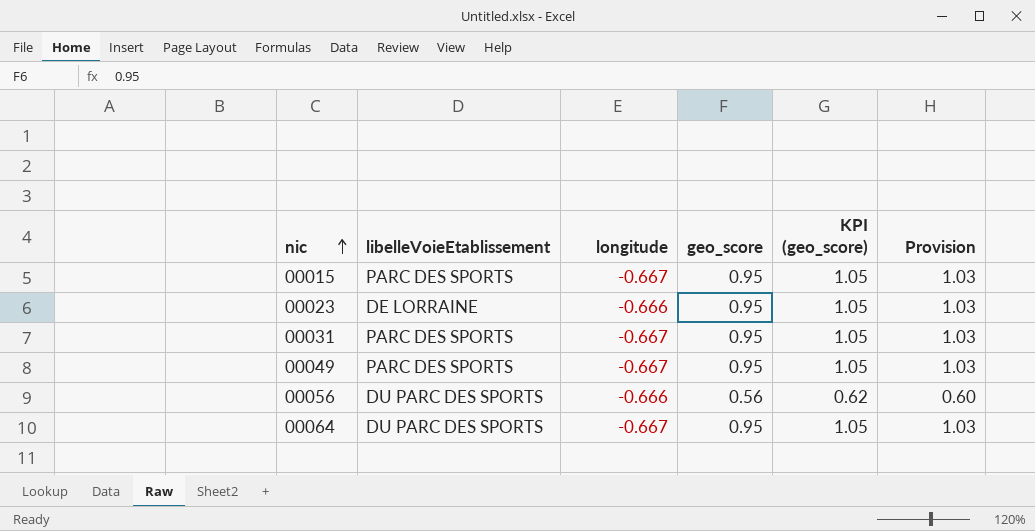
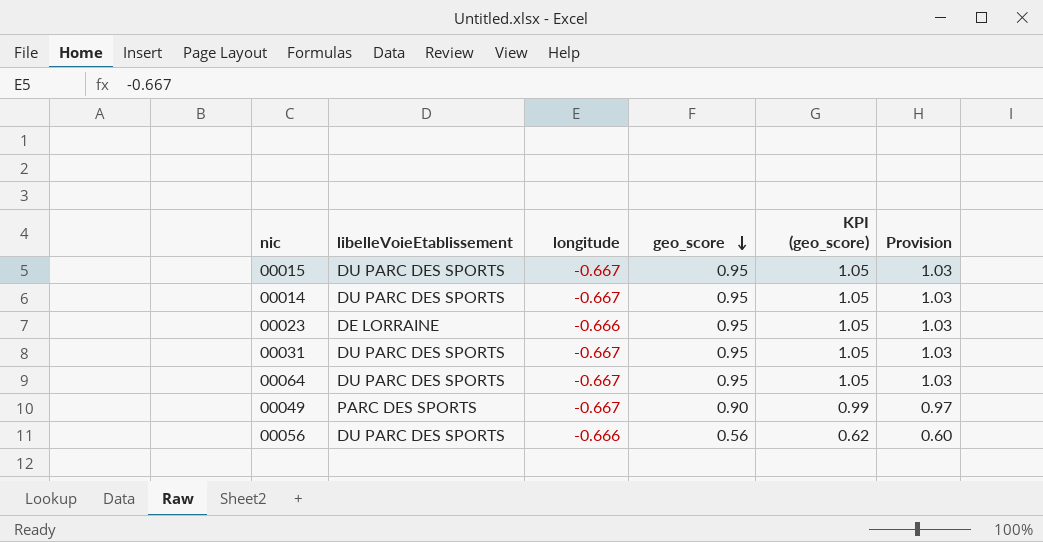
row order: nic ascending -> geo_score descending
00015 | libelleVoieEtablissement: PARC DES SPORTS -> DU PARC DES SPORTS
row 00014: none -> DU PARC DES SPORTS | -0.667 | 0.95 | 1.05 | 1.03
00031 | libelleVoieEtablissement: PARC DES SPORTS -> DU PARC DES SPORTS
00049 | geo_score: 0.95 -> 0.90
00049 | KPI (geo_score): 1.05 -> 0.99
00049 | Provision: 1.03 -> 0.97

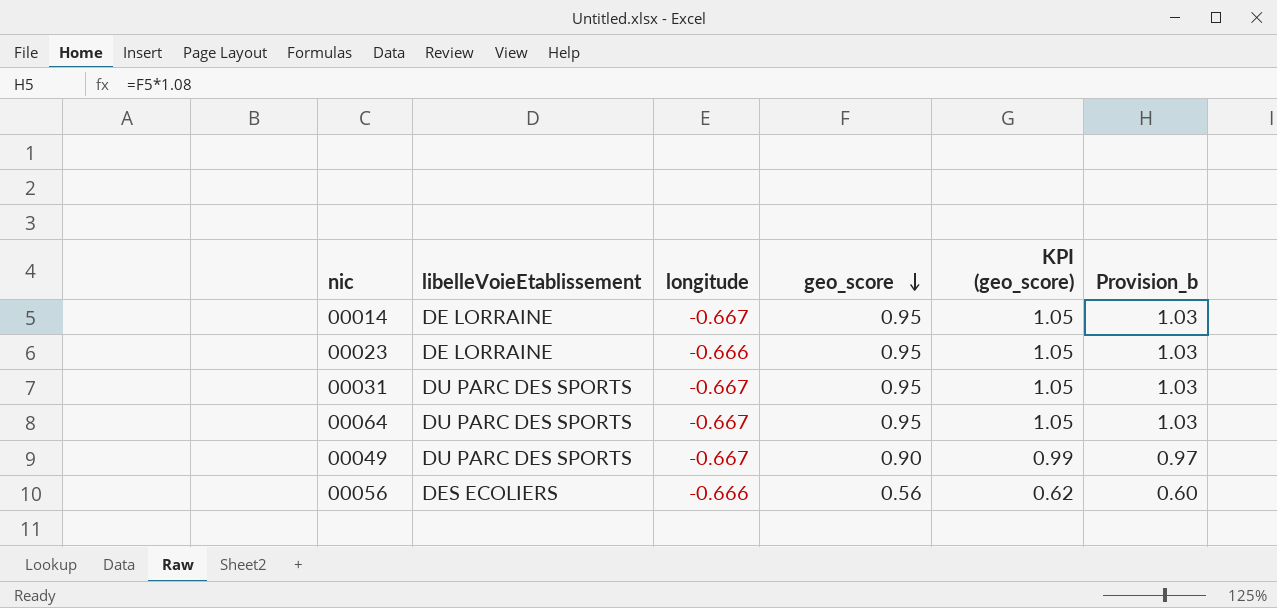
column name: Provision -> Provision_b
row 00015: DU PARC DES SPORTS | -0.667 | 0.95 | 1.05 | 1.03 -> none
00014 | libelleVoieEtablissement: DU PARC DES SPORTS -> DE LORRAINE
00049 | libelleVoieEtablissement: PARC DES SPORTS -> DU PARC DES SPORTS
00056 | libelleVoieEtablissement: DU PARC DES SPORTS -> DES ECOLIERS

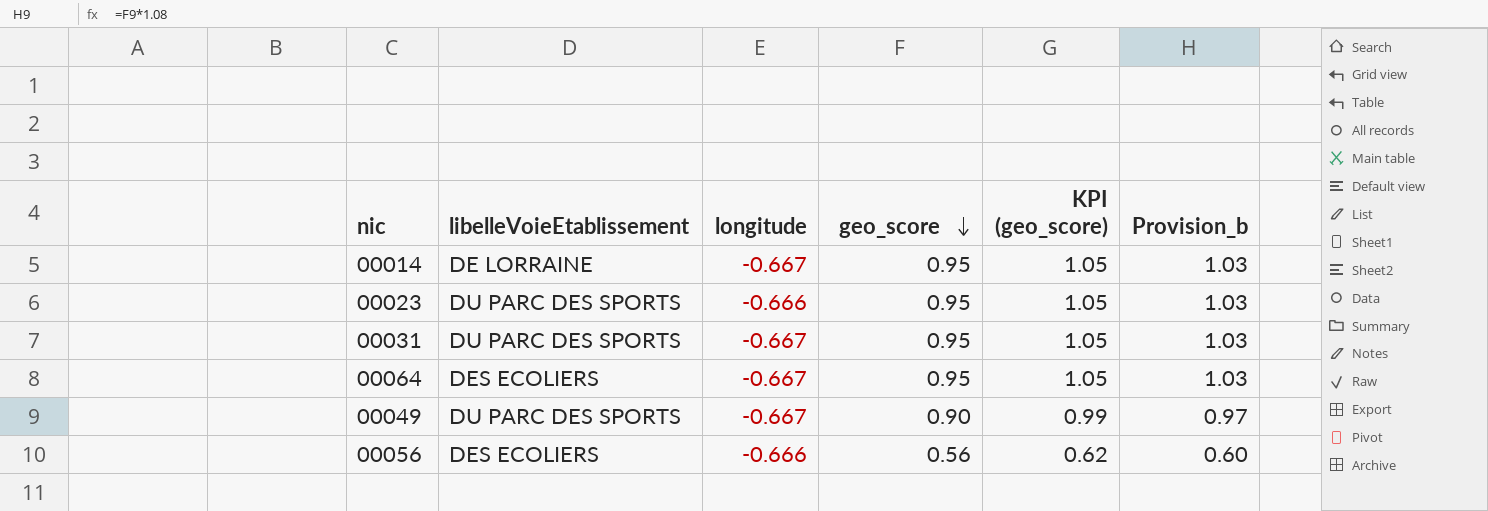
00023 | libelleVoieEtablissement: DE LORRAINE -> DU PARC DES SPORTS
00064 | libelleVoieEtablissement: DU PARC DES SPORTS -> DES ECOLIERS

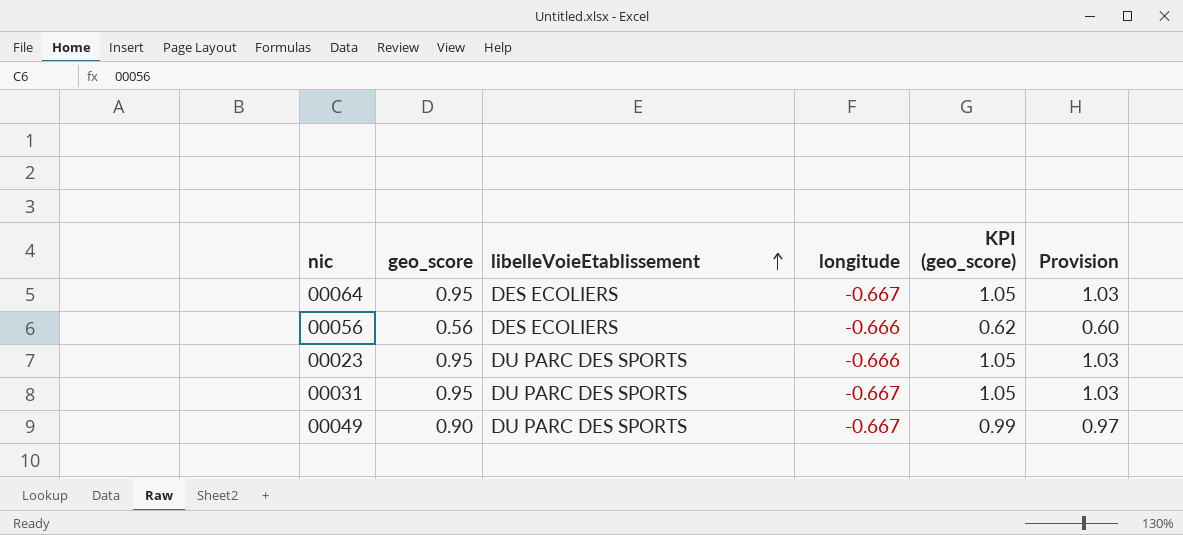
row order: geo_score descending -> libelleVoieEtablissement ascending
column geo_score | position: 4 -> 2
column name: Provision_b -> Provision
row 00014: DE LORRAINE | -0.667 | 0.95 | 1.05 | 1.03 -> none

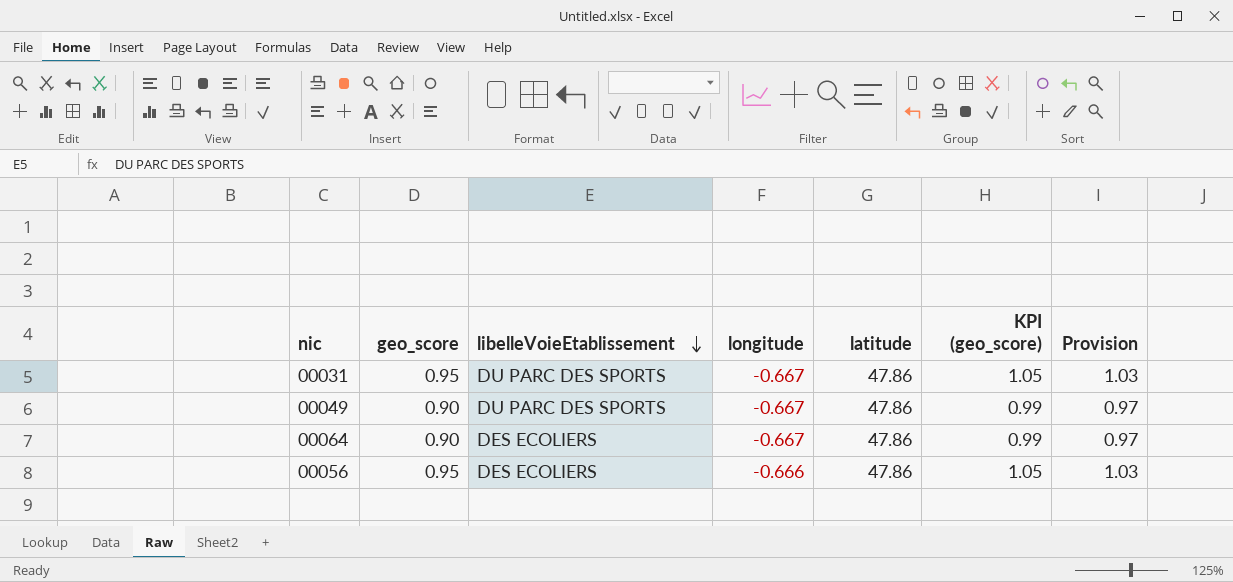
row order: libelleVoieEtablissement ascending -> libelleVoieEtablissement descending
column latitude | position: none -> 5
row 00023: 0.95 | DU PARC DES SPORTS | -0.666 | 1.05 | 1.03 -> none
00064 | geo_score: 0.95 -> 0.90
00064 | KPI (geo_score): 1.05 -> 0.99
00064 | Provision: 1.03 -> 0.97
00056 | geo_score: 0.56 -> 0.95
00056 | KPI (geo_score): 0.62 -> 1.05
00056 | Provision: 0.60 -> 1.03

